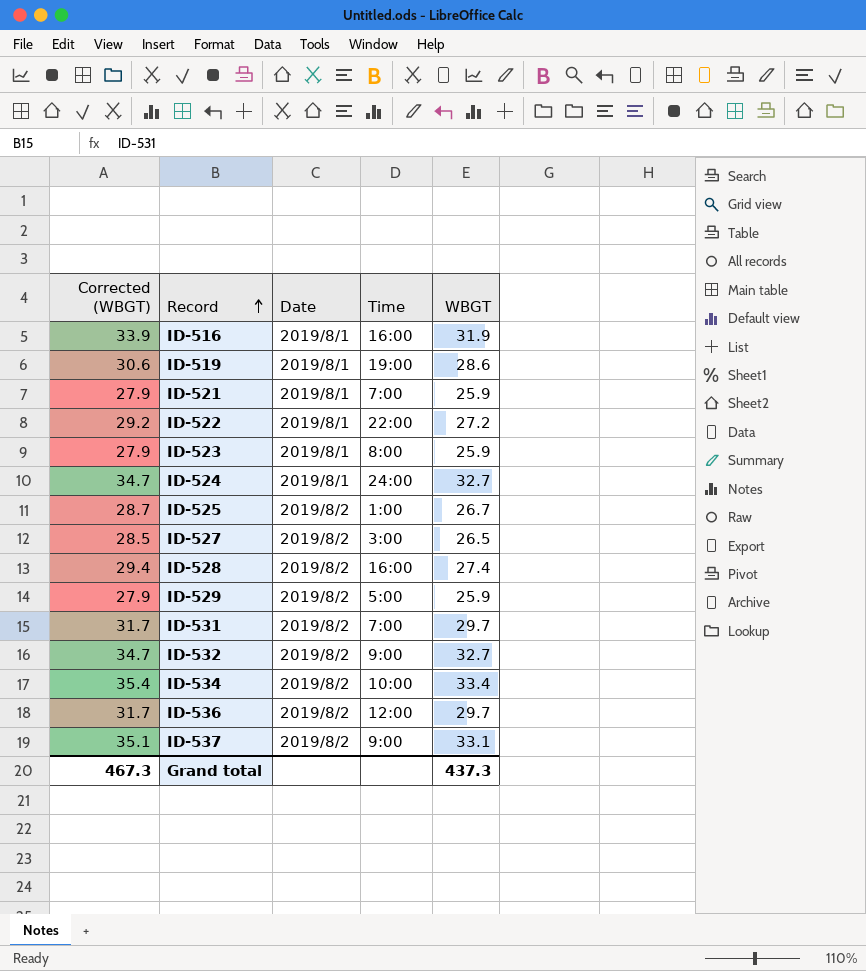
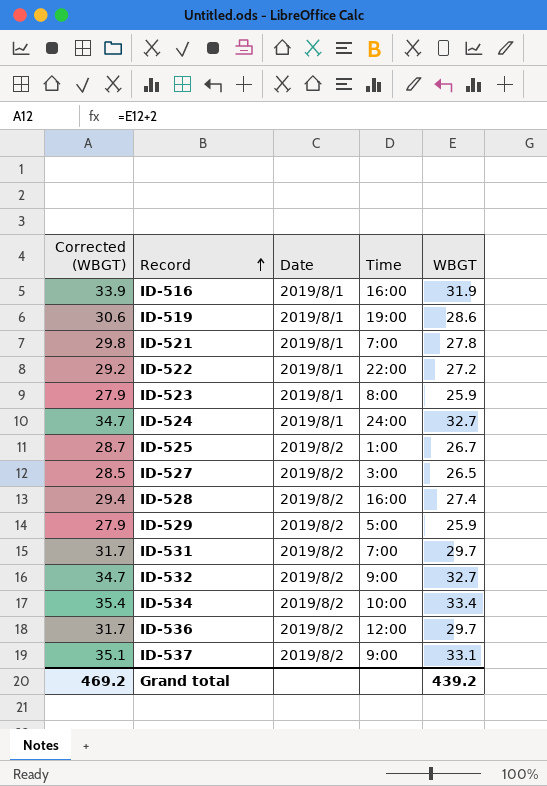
ID-521 | Corrected (WBGT): 27.9 -> 29.8
ID-521 | WBGT: 25.9 -> 27.8
Grand total | Corrected (WBGT): 467.3 -> 469.2
Grand total | WBGT: 437.3 -> 439.2

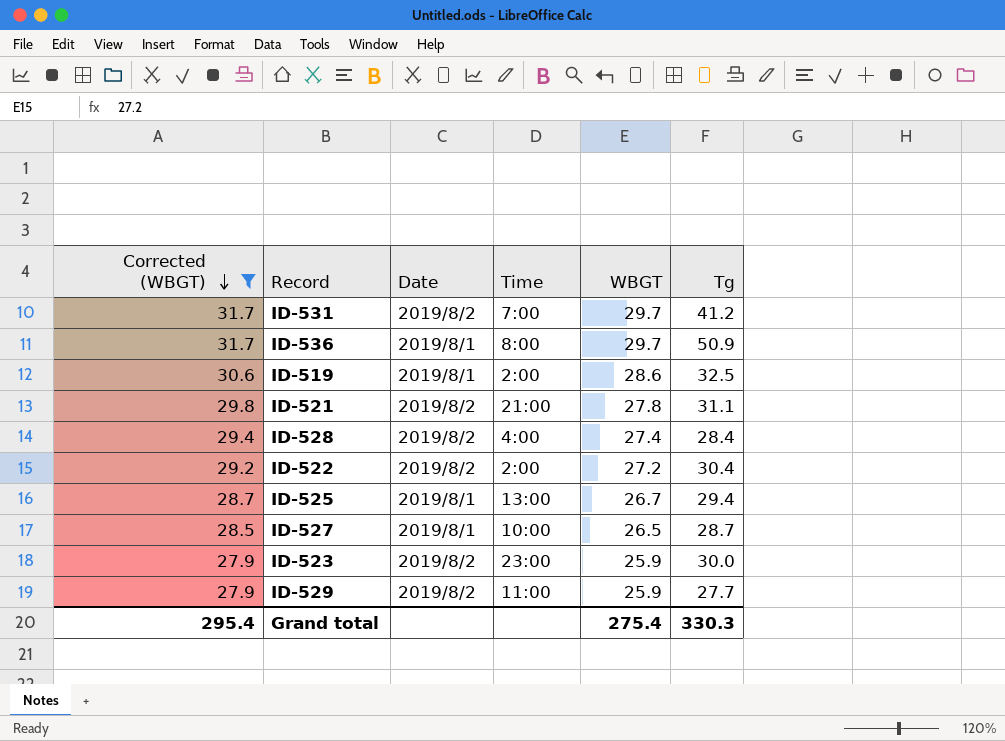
filter: none -> Corrected (WBGT) <= 31.7
row order: Record ascending -> Corrected (WBGT) descending
column Tg | position: none -> 6
ID-536 | Date: 2019/8/2 -> 2019/8/1
ID-536 | Time: 12:00 -> 8:00
ID-519 | Time: 19:00 -> 2:00
ID-521 | Date: 2019/8/1 -> 2019/8/2
ID-521 | Time: 7:00 -> 21:00
ID-528 | Time: 16:00 -> 4:00
ID-522 | Date: 2019/8/1 -> 2019/8/2
ID-522 | Time: 22:00 -> 2:00
ID-525 | Date: 2019/8/2 -> 2019/8/1
ID-525 | Time: 1:00 -> 13:00
ID-527 | Date: 2019/8/2 -> 2019/8/1
ID-527 | Time: 3:00 -> 10:00
ID-523 | Date: 2019/8/1 -> 2019/8/2
ID-523 | Time: 8:00 -> 23:00
ID-529 | Time: 5:00 -> 11:00
Grand total | Corrected (WBGT): 469.2 -> 295.4
Grand total | WBGT: 439.2 -> 275.4

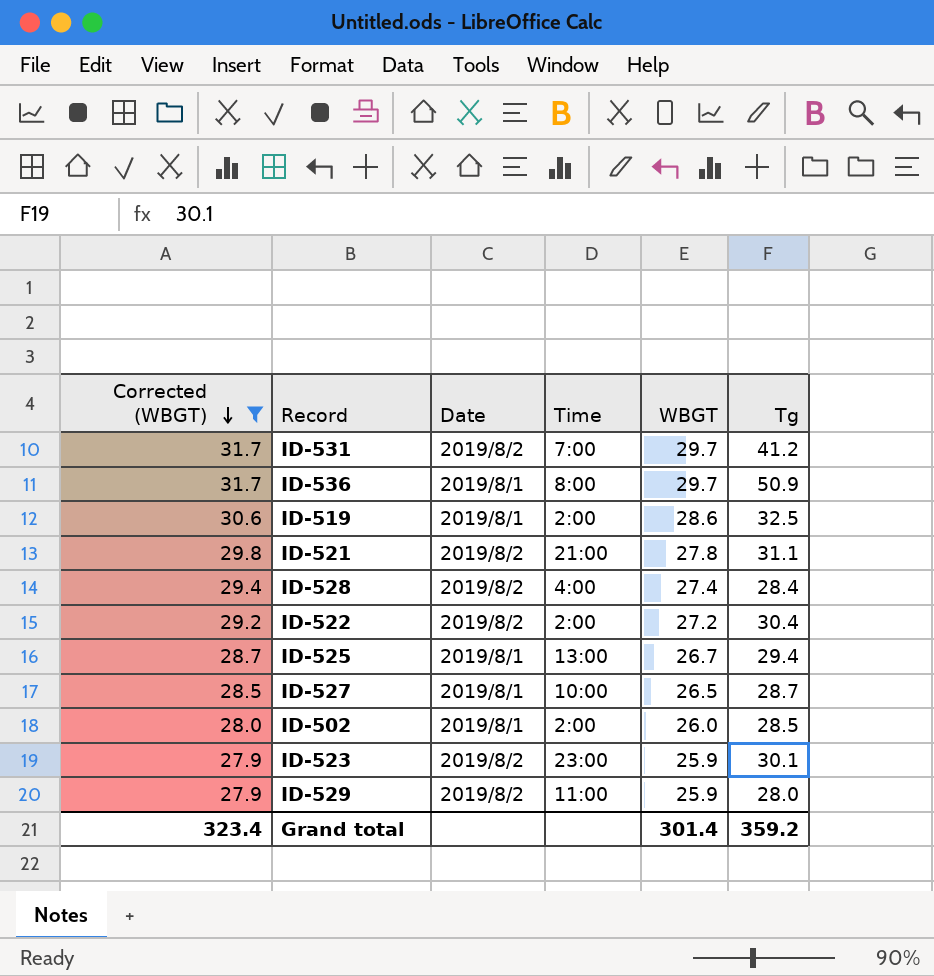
row ID-502: none -> 28.0 | 2019/8/1 | 2:00 | 26.0 | 28.5
ID-523 | Tg: 30.0 -> 30.1
ID-529 | Tg: 27.7 -> 28.0
Grand total | Corrected (WBGT): 295.4 -> 323.4
Grand total | WBGT: 275.4 -> 301.4
Grand total | Tg: 330.3 -> 359.2

